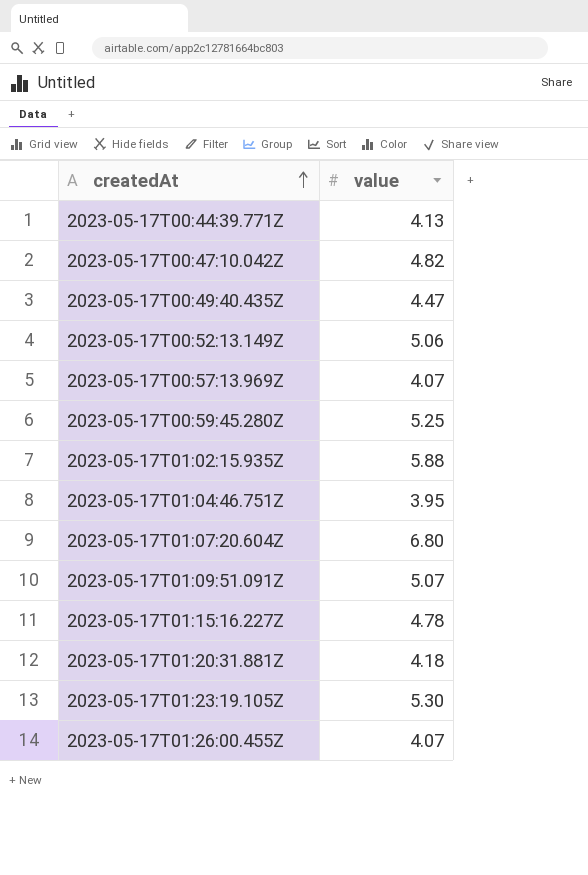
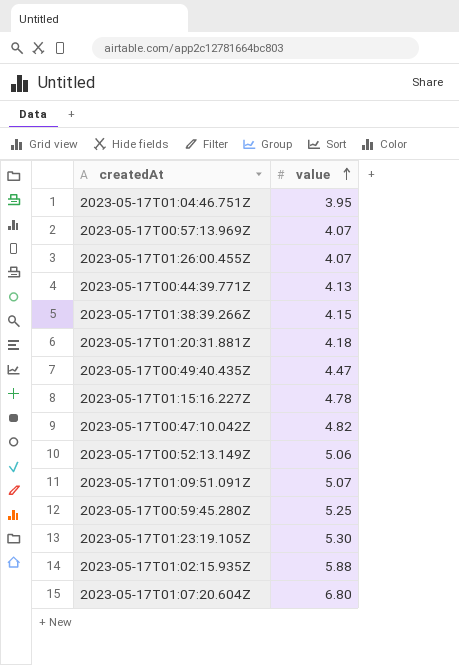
row order: createdAt ascending -> value ascending
row 2023-05-17T01:38:39.266Z: none -> 4.15

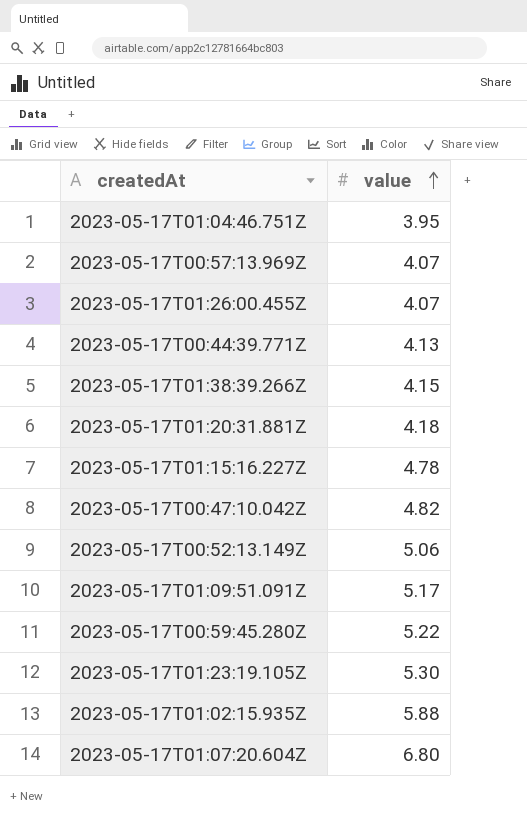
row 2023-05-17T00:49:40.435Z: 4.47 -> none
2023-05-17T01:09:51.091Z | value: 5.07 -> 5.17
2023-05-17T00:59:45.280Z | value: 5.25 -> 5.22

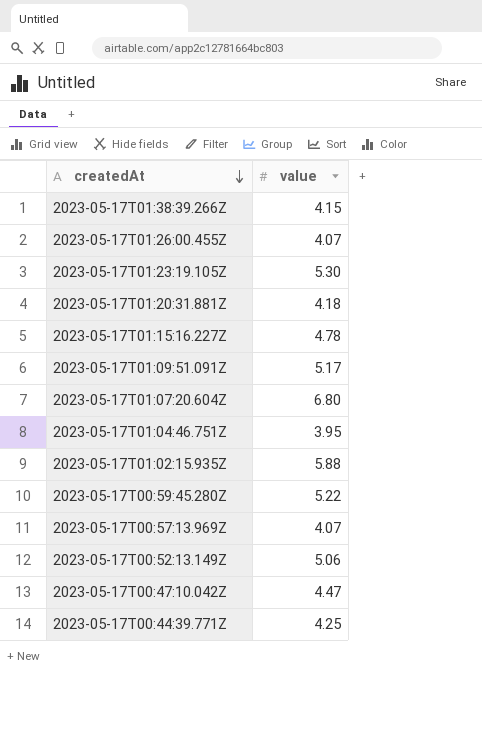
row order: value ascending -> createdAt descending
2023-05-17T00:47:10.042Z | value: 4.82 -> 4.47
2023-05-17T00:44:39.771Z | value: 4.13 -> 4.25

